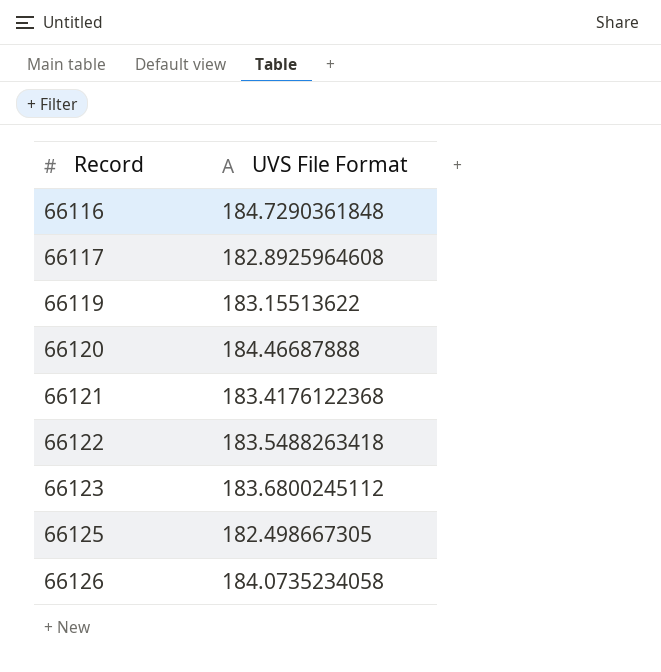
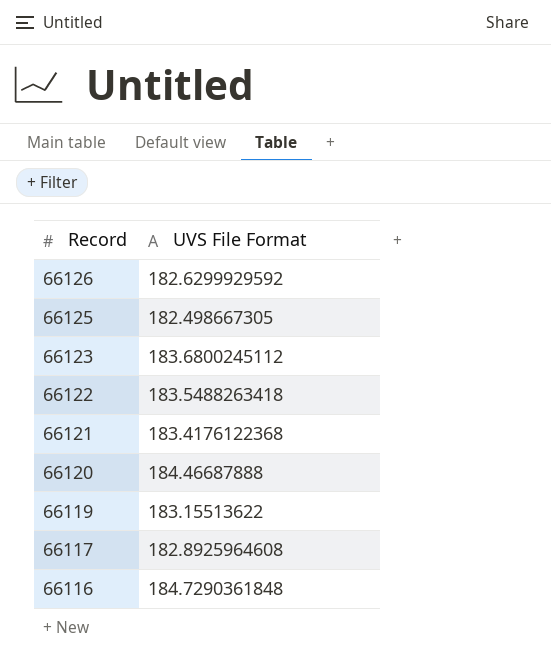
row order: Record ascending -> Record descending
66126 | UVS File Format: 184.0735234058 -> 182.6299929592

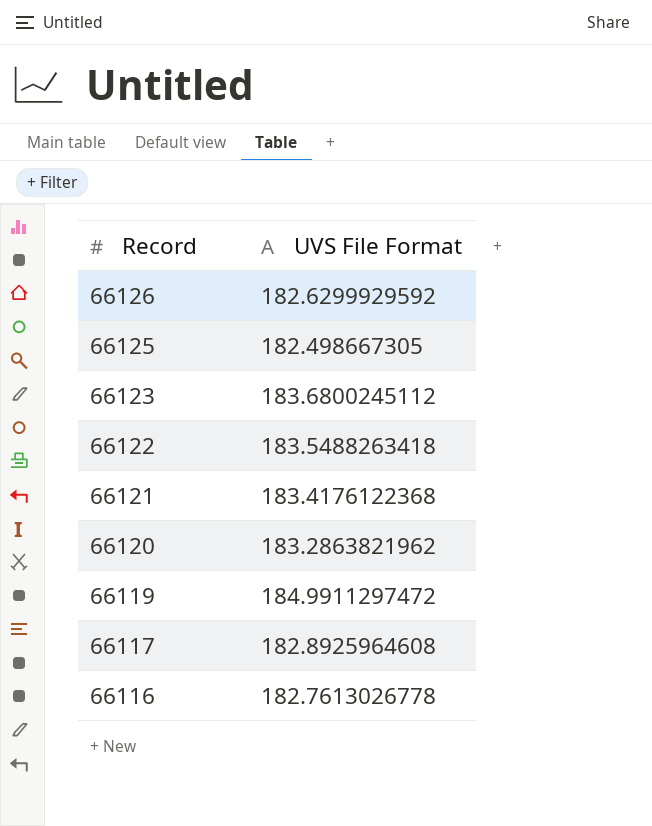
66120 | UVS File Format: 184.46687888 -> 183.2863821962
66119 | UVS File Format: 183.15513622 -> 184.9911297472
66116 | UVS File Format: 184.7290361848 -> 182.7613026778

